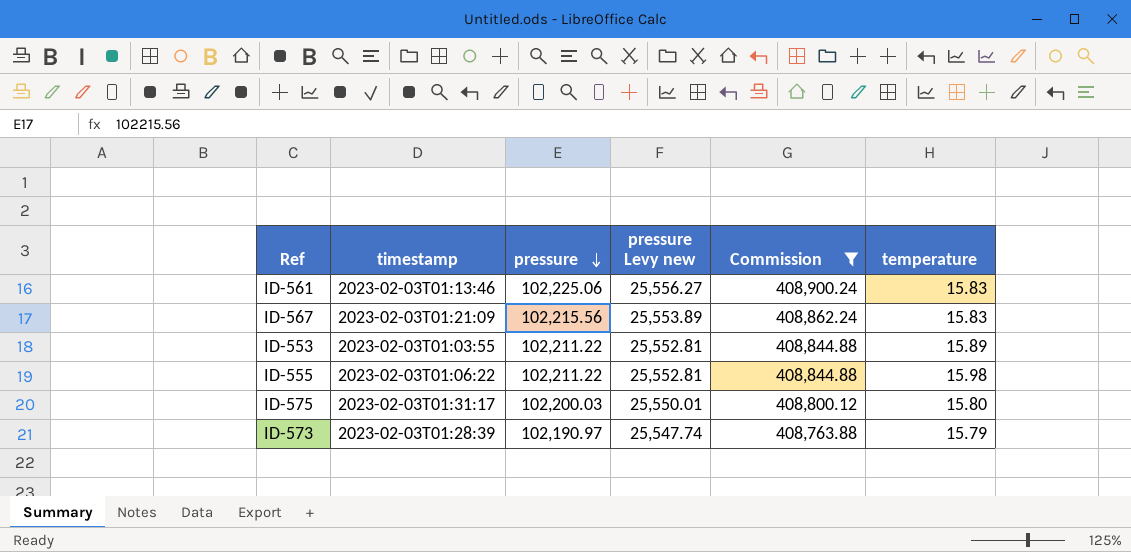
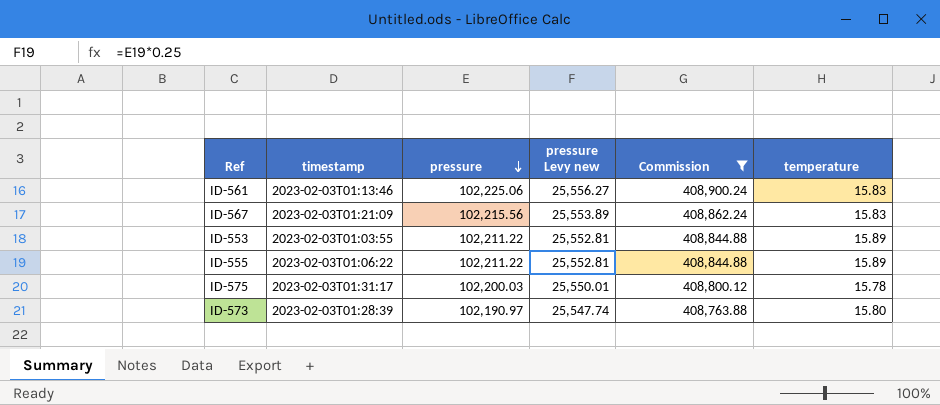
ID-555 | temperature: 15.98 -> 15.89
ID-575 | temperature: 15.80 -> 15.78
ID-573 | temperature: 15.79 -> 15.80

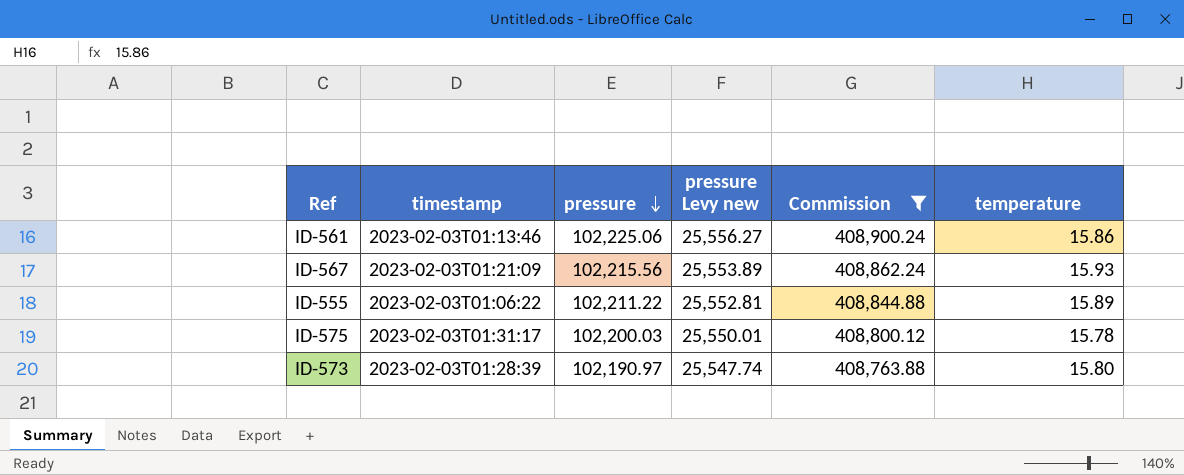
row ID-553: 2023-02-03T01:03:55 | 102,211.22 | 25,552.81 | 408,844.88 | 15.89 -> none
ID-561 | temperature: 15.83 -> 15.86
ID-567 | temperature: 15.83 -> 15.93

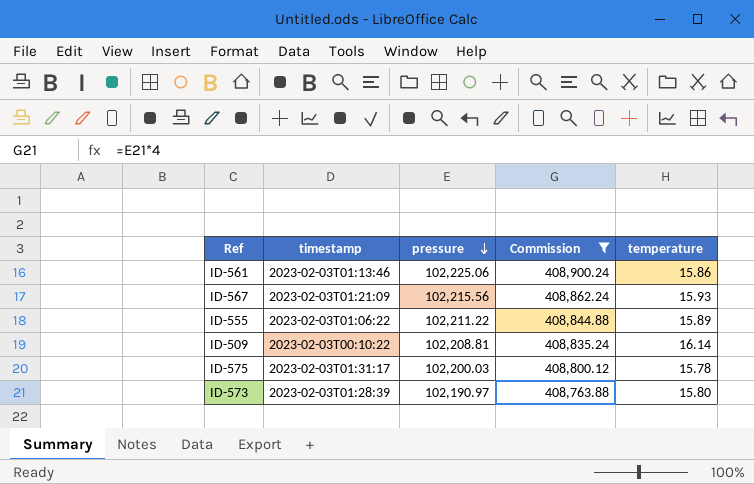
column pressure Levy new | formula: [pressure] * 0.25 -> none
row ID-509: none -> 2023-02-03T00:10:22 | 102,208.81 | 408,835.24 | 16.14

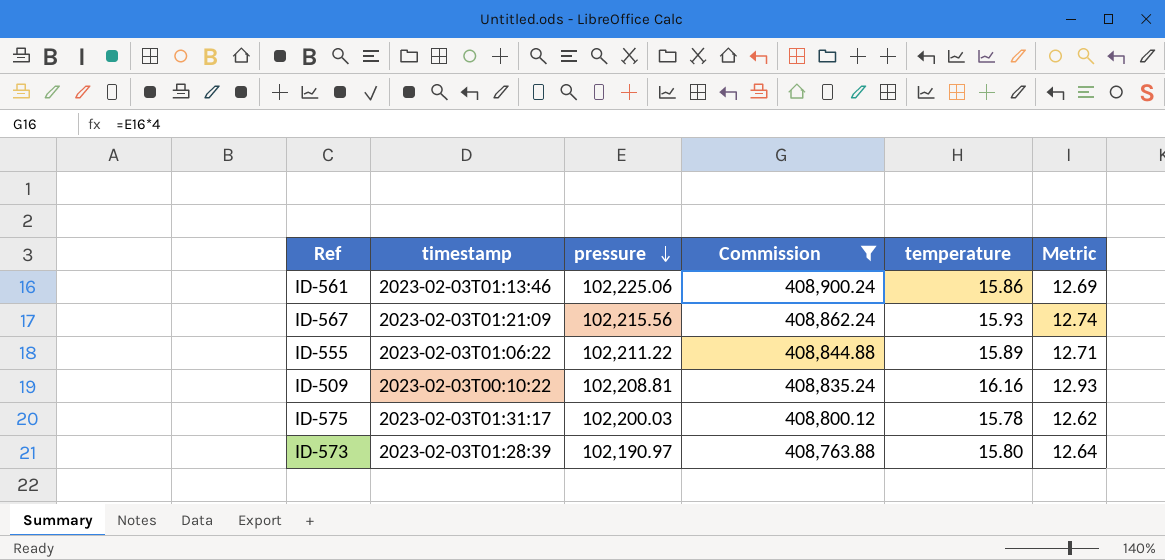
column Metric | formula: none -> [temperature] * 0.8
ID-509 | temperature: 16.14 -> 16.16

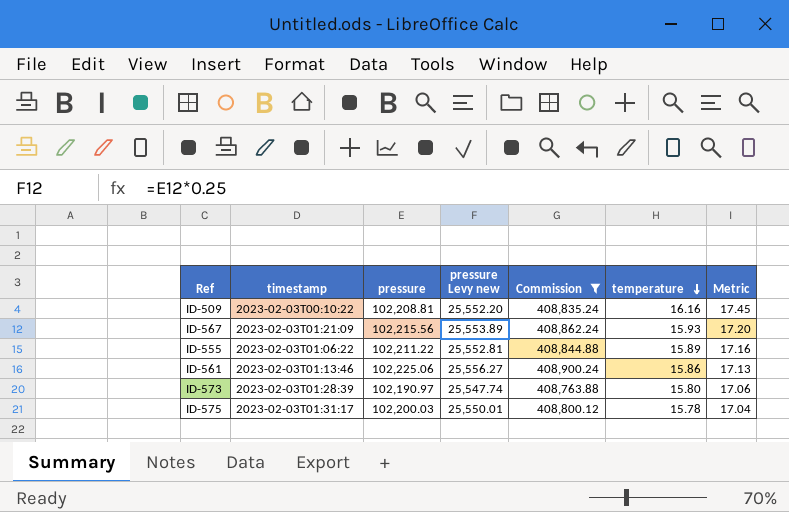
row order: pressure descending -> temperature descending
column pressure Levy new | formula: none -> [pressure] * 0.25
column Metric | formula: [temperature] * 0.8 -> [temperature] * 1.08

